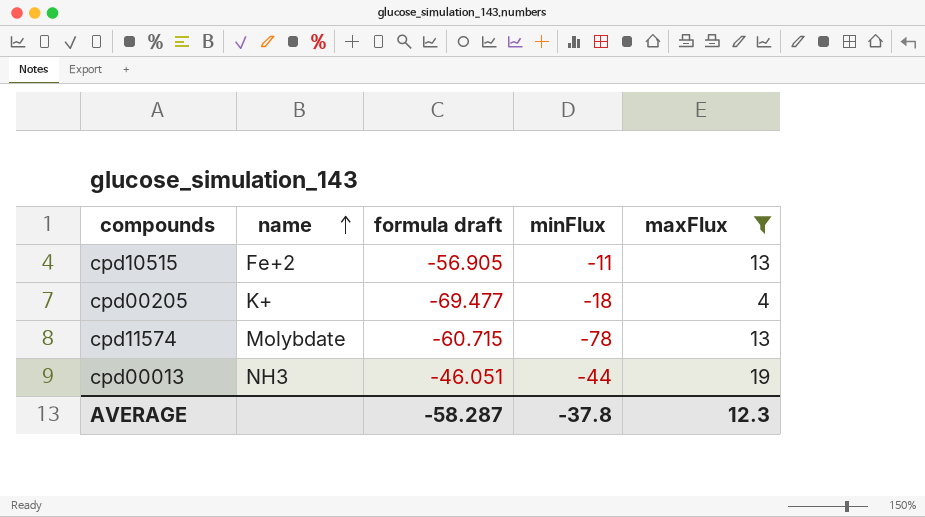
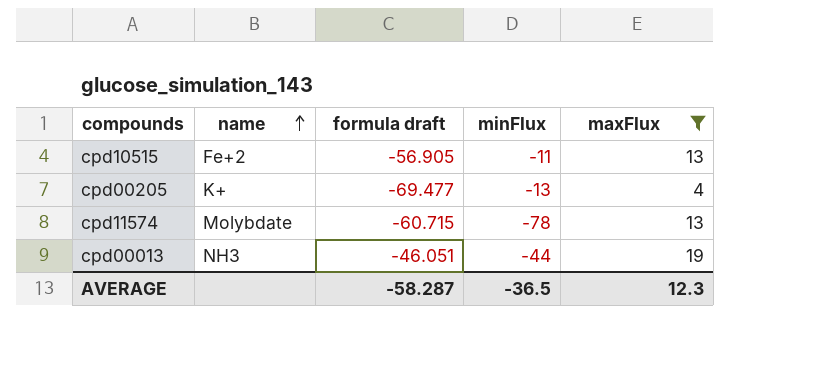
cpd00205 | minFlux: -18 -> -13
AVERAGE | minFlux: -37.8 -> -36.5

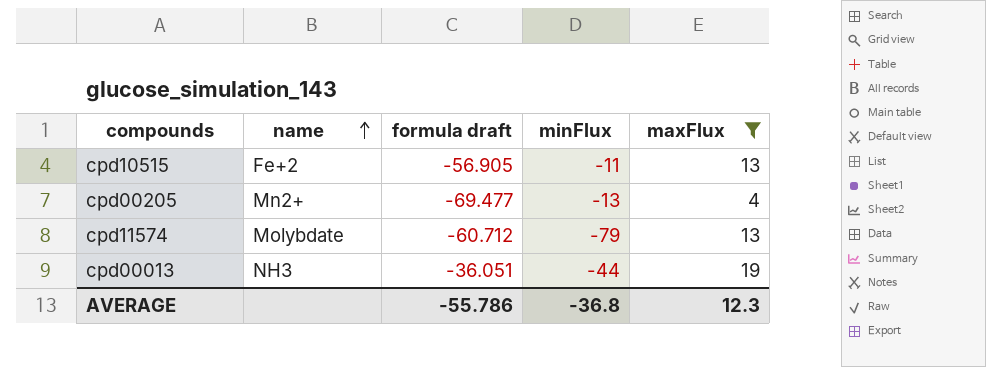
cpd00205 | name: K+ -> Mn2+
cpd11574 | formula draft: -60.715 -> -60.712
cpd11574 | minFlux: -78 -> -79
cpd00013 | formula draft: -46.051 -> -36.051
AVERAGE | formula draft: -58.287 -> -55.786
AVERAGE | minFlux: -36.5 -> -36.8

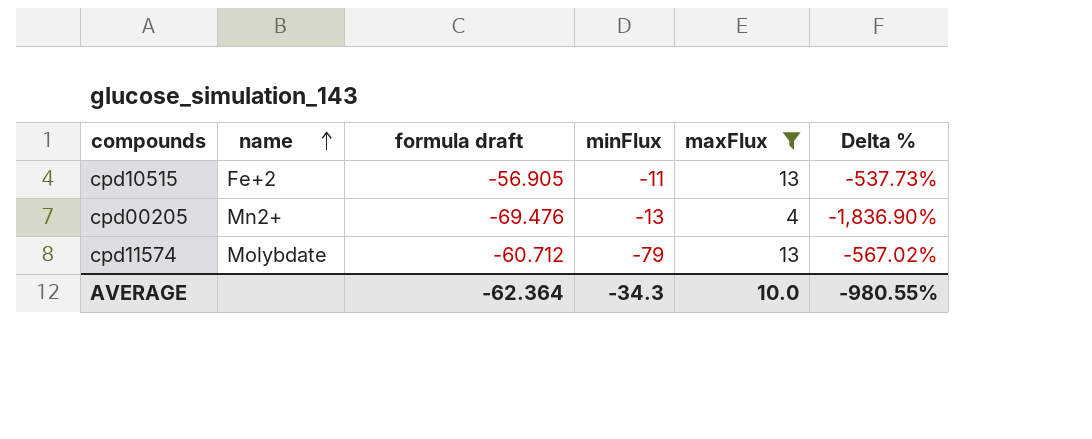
column Delta % | formula: none -> ([formula draft] - [maxFlux]) / [maxFlux]
row cpd00013: NH3 | -36.051 | -44 | 19 -> none
cpd00205 | formula draft: -69.477 -> -69.476
AVERAGE | formula draft: -55.786 -> -62.364
AVERAGE | minFlux: -36.8 -> -34.3
AVERAGE | maxFlux: 12.3 -> 10.0

